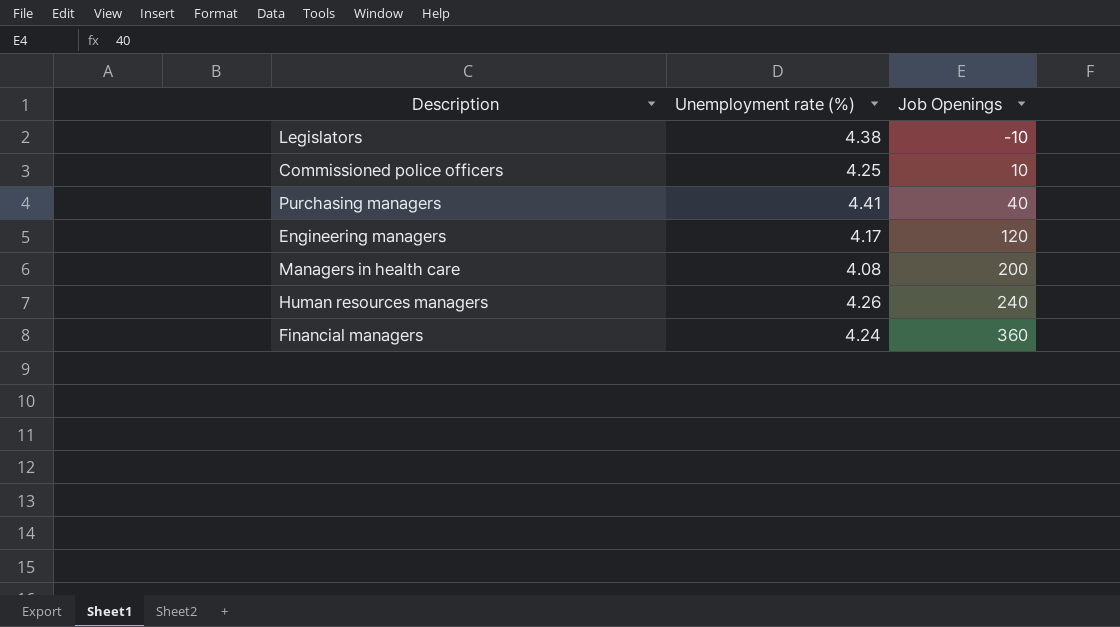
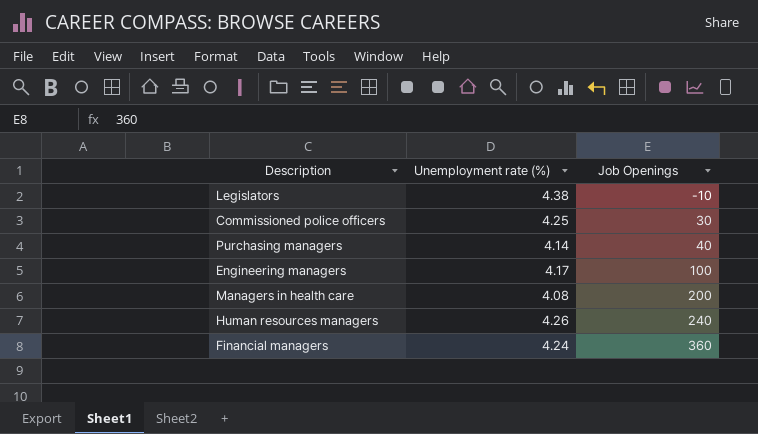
Commissioned police officers | Job Openings: 10 -> 30
Purchasing managers | Unemployment rate (%): 4.41 -> 4.14
Engineering managers | Job Openings: 120 -> 100

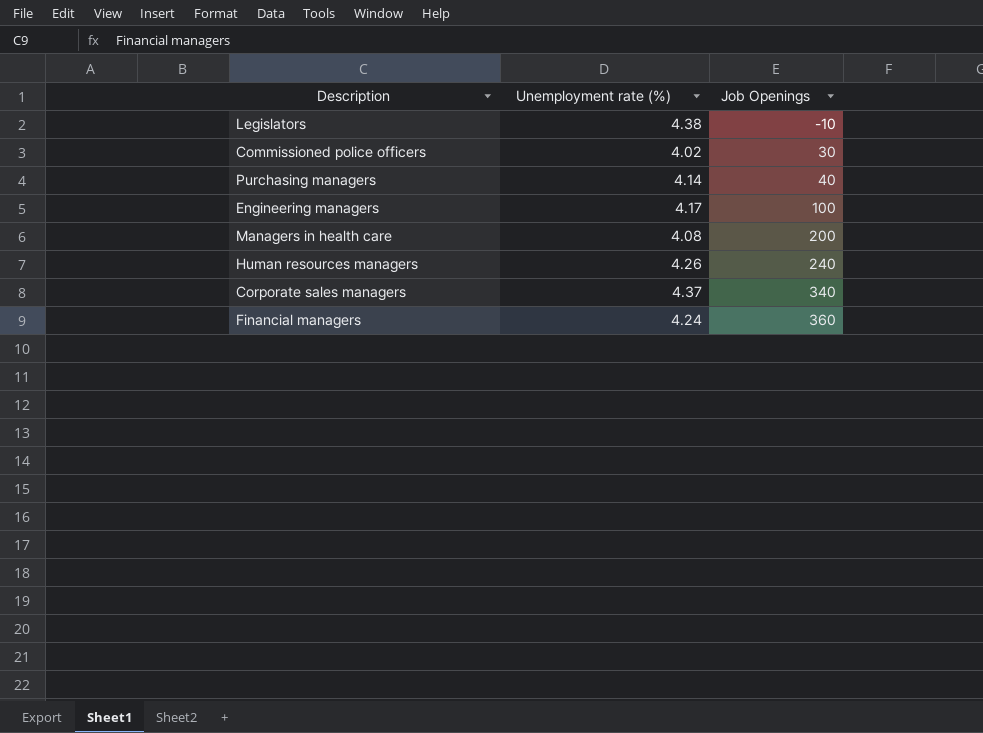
Commissioned police officers | Unemployment rate (%): 4.25 -> 4.02
row Corporate sales managers: none -> 4.37 | 340

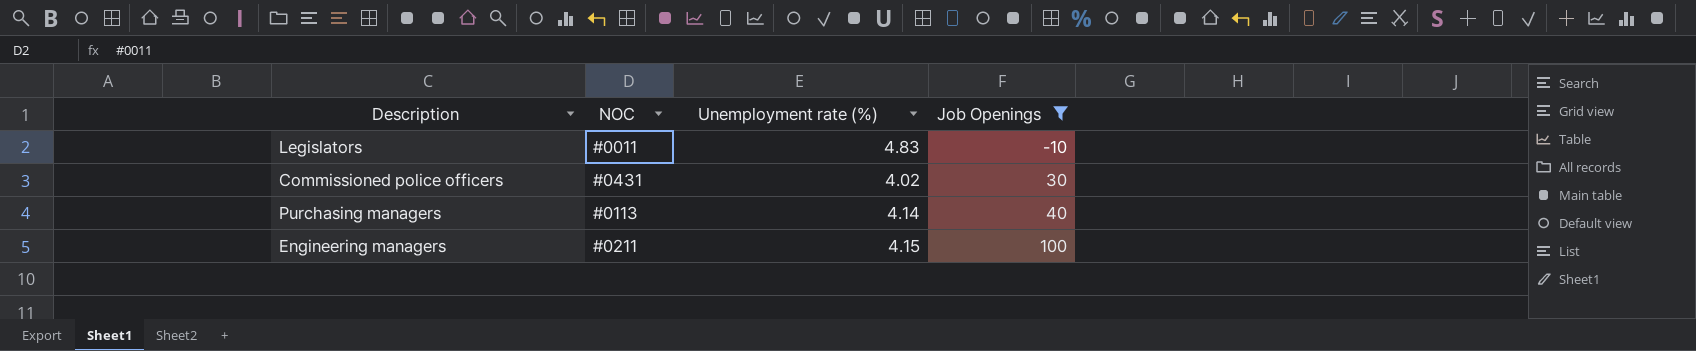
filter: none -> Job Openings <= 100
column NOC | position: none -> 2
Legislators | Unemployment rate (%): 4.38 -> 4.83
Engineering managers | Unemployment rate (%): 4.17 -> 4.15

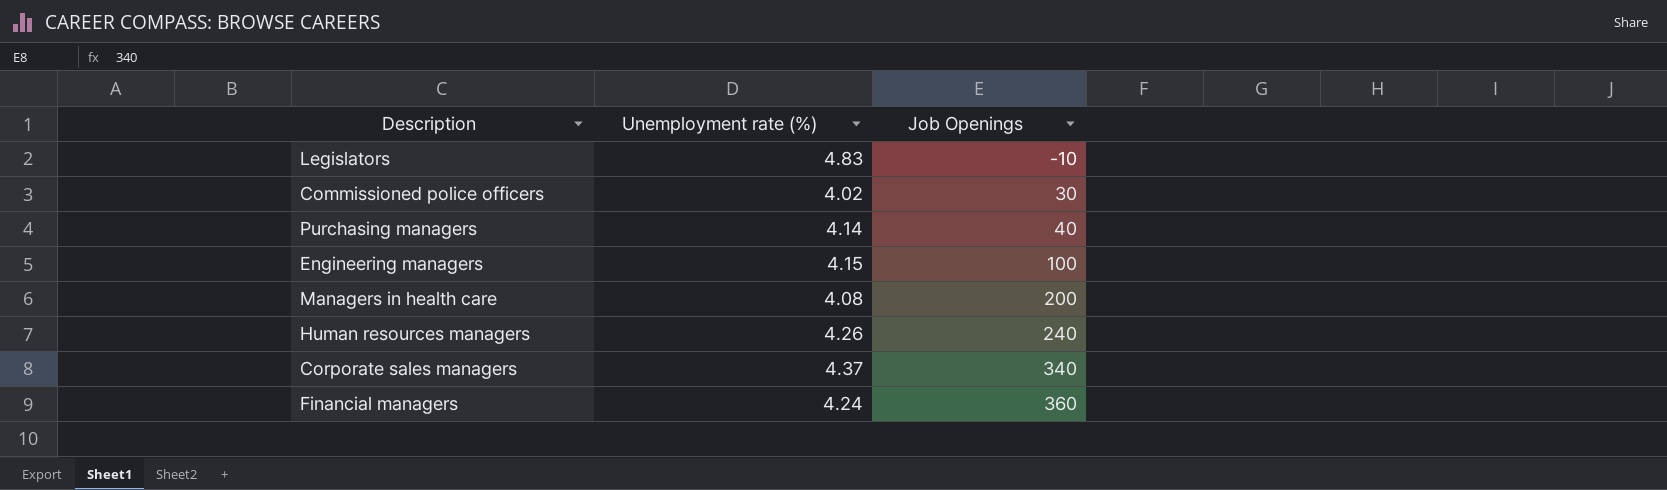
filter: Job Openings <= 100 -> none
column NOC | position: 2 -> none

